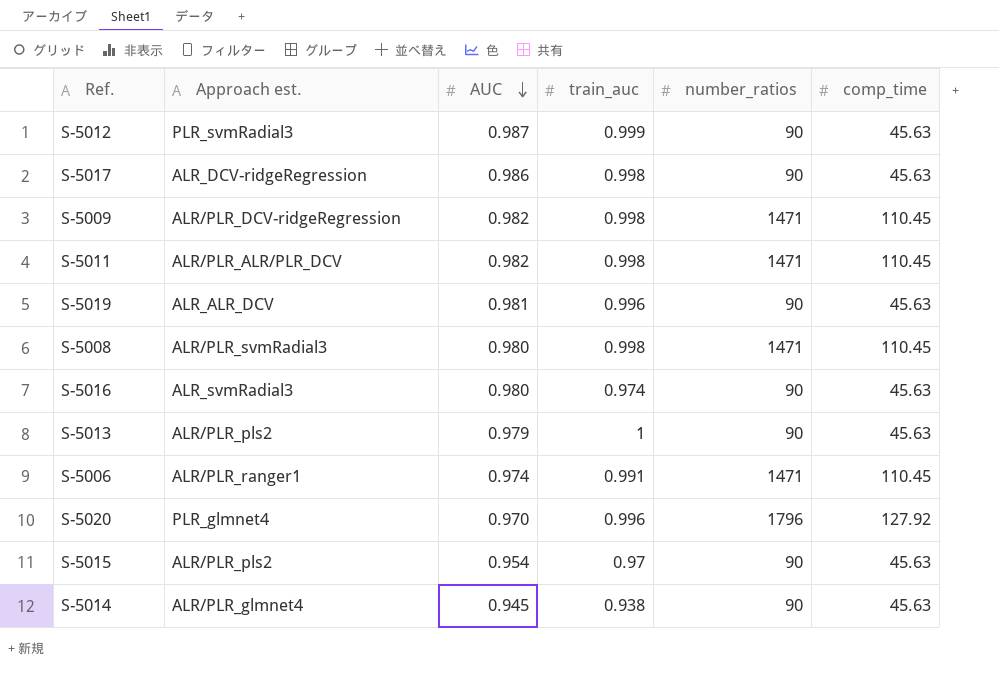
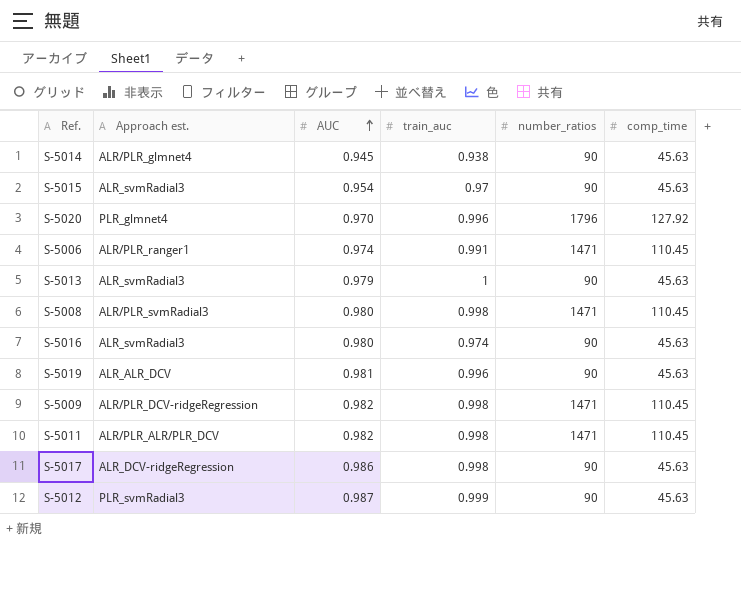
row order: AUC descending -> AUC ascending
S-5015 | Approach est.: ALR/PLR_pls2 -> ALR_svmRadial3
S-5013 | Approach est.: ALR/PLR_pls2 -> ALR_svmRadial3

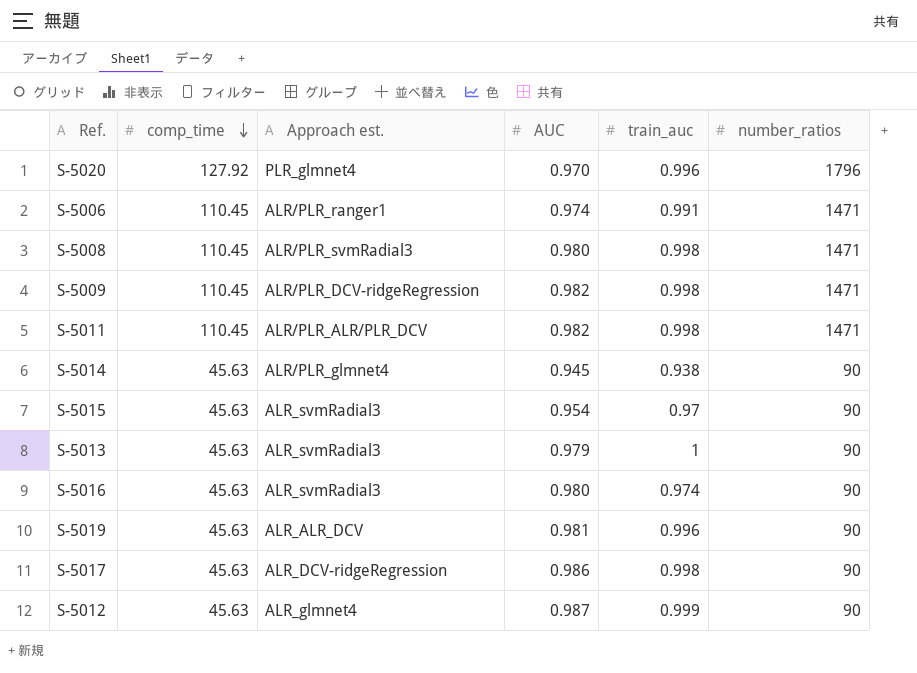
row order: AUC ascending -> comp_time descending
column comp_time | position: 6 -> 2
S-5012 | Approach est.: PLR_svmRadial3 -> ALR_glmnet4

